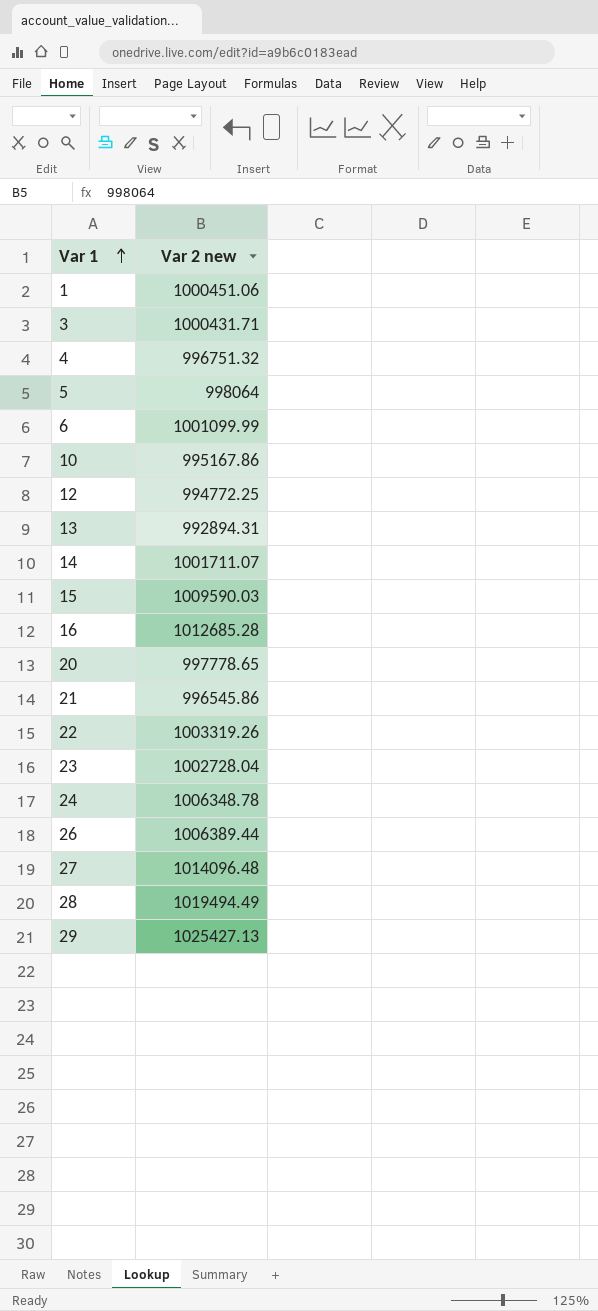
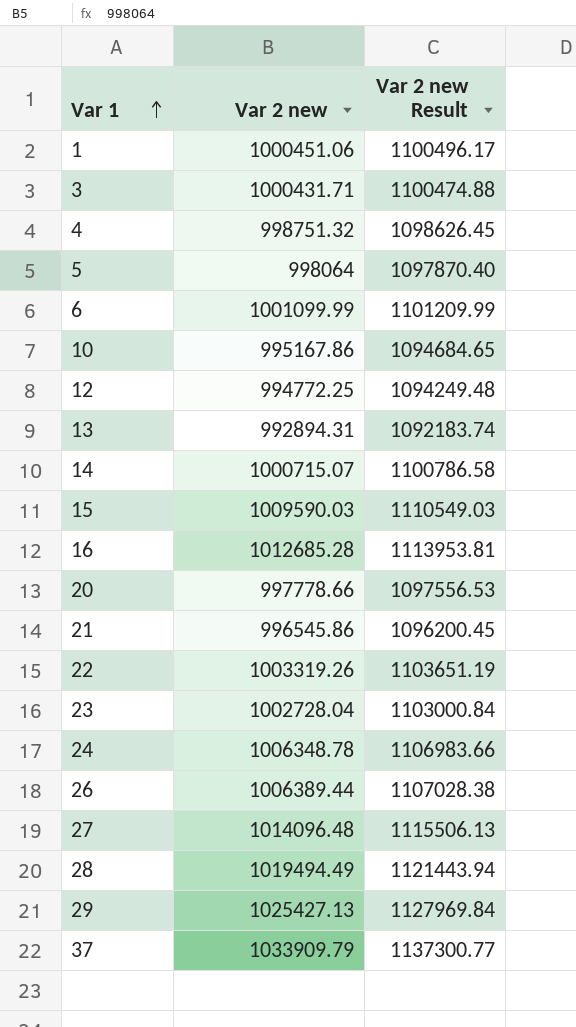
column Var 2 new Result | formula: none -> [Var 2 new] * 1.1
4 | Var 2 new: 996751.32 -> 998751.32
14 | Var 2 new: 1001711.07 -> 1000715.07
20 | Var 2 new: 997778.65 -> 997778.66
row 37: none -> 1033909.79 | 1137300.77

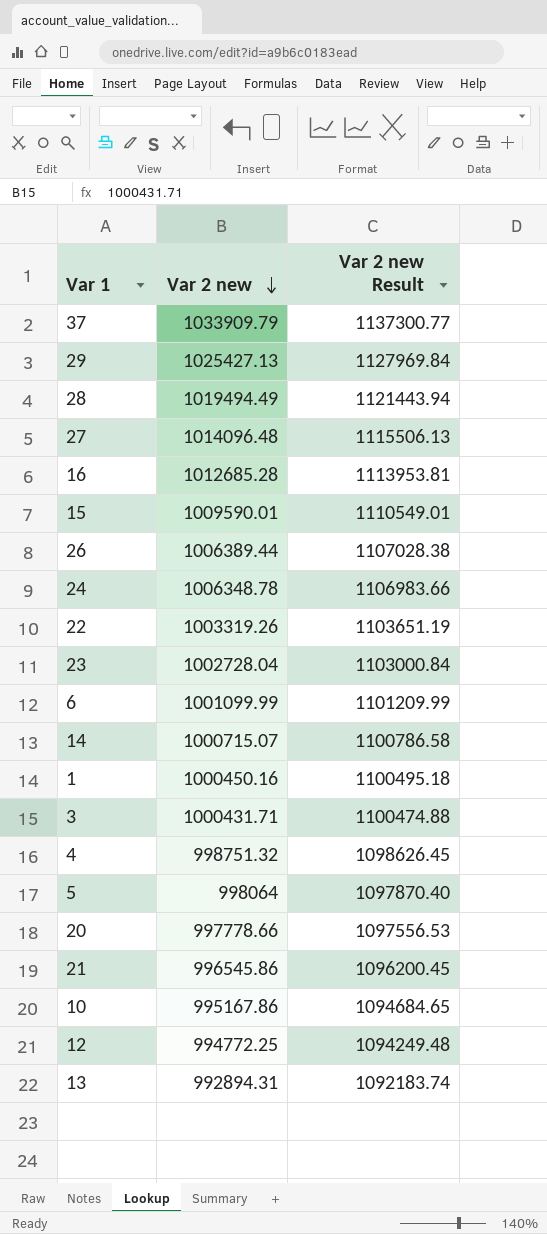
row order: Var 1 ascending -> Var 2 new descending
15 | Var 2 new: 1009590.03 -> 1009590.01
15 | Var 2 new Result: 1110549.03 -> 1110549.01
1 | Var 2 new: 1000451.06 -> 1000450.16
1 | Var 2 new Result: 1100496.17 -> 1100495.18

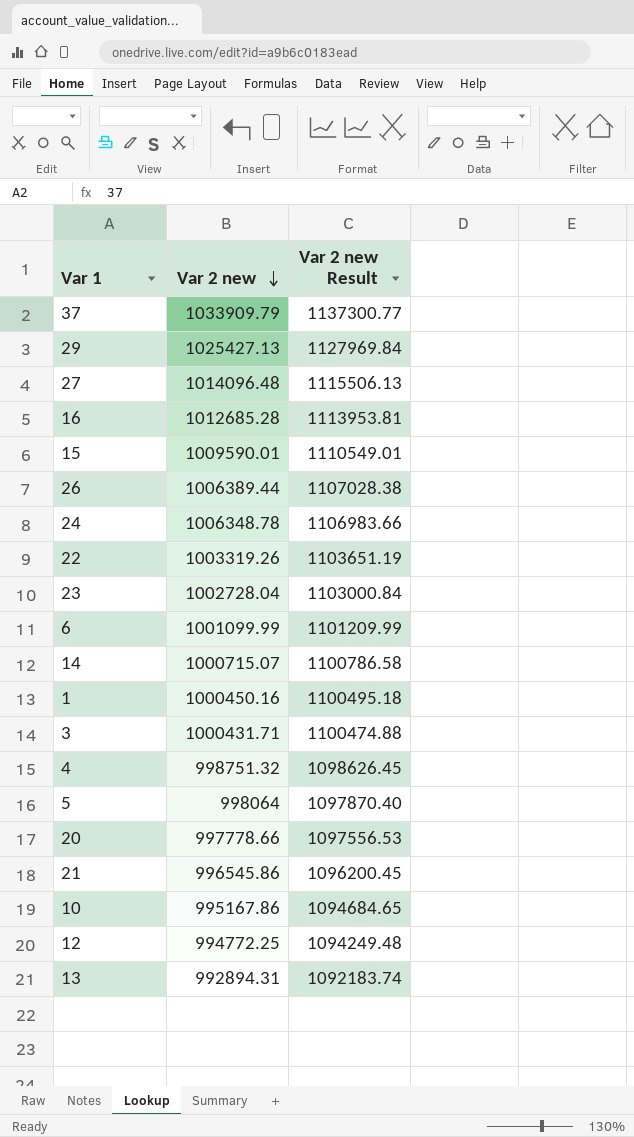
row 28: 1019494.49 | 1121443.94 -> none

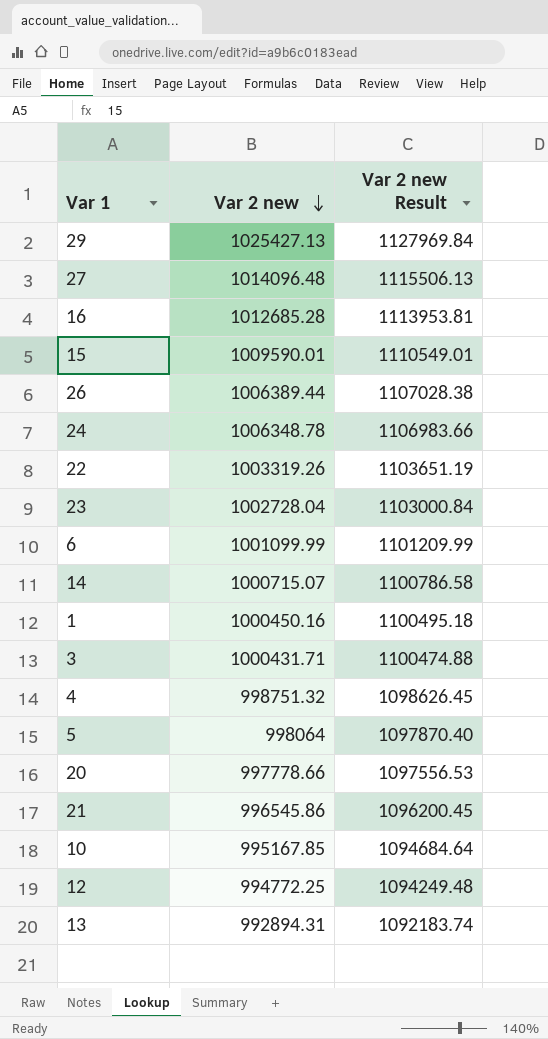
row 37: 1033909.79 | 1137300.77 -> none
10 | Var 2 new: 995167.86 -> 995167.85
10 | Var 2 new Result: 1094684.65 -> 1094684.64

